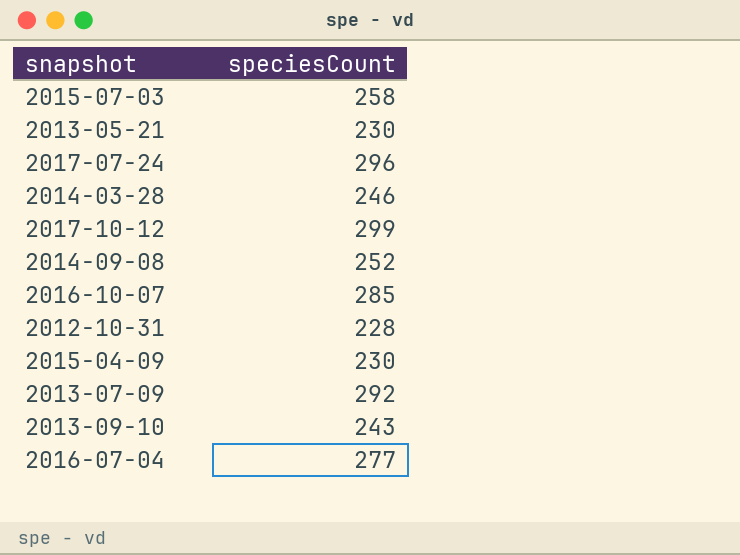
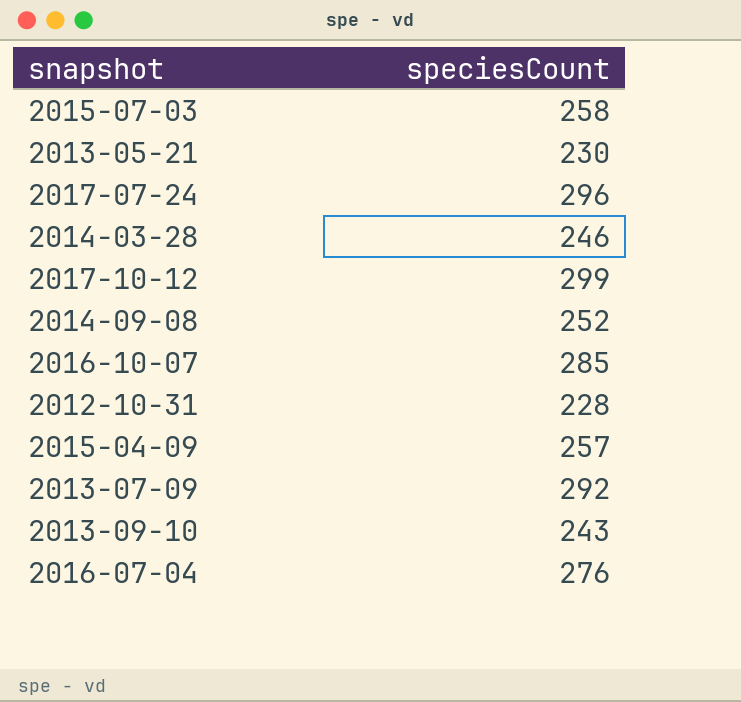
2015-04-09 | speciesCount: 230 -> 257
2016-07-04 | speciesCount: 277 -> 276

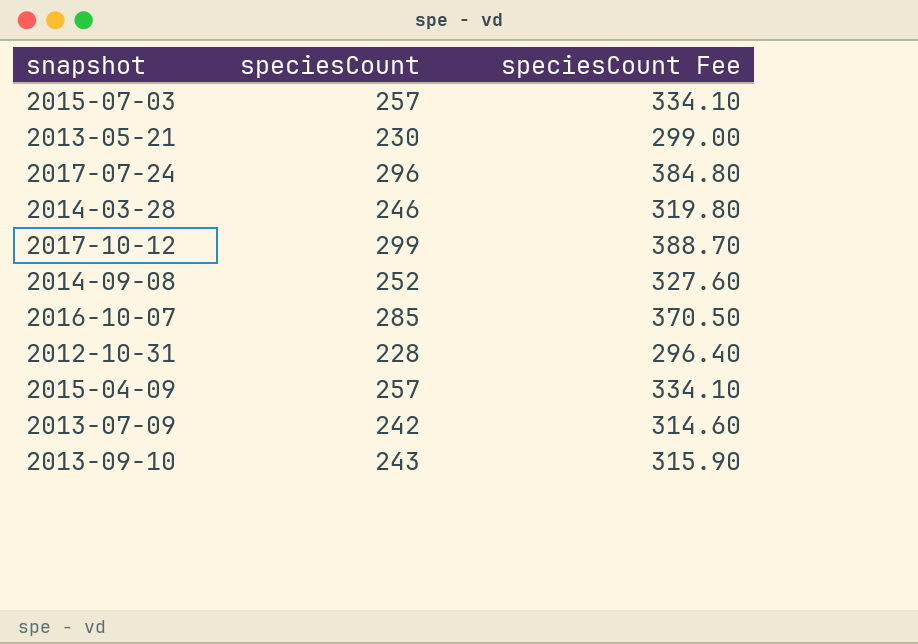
column speciesCount Fee | formula: none -> [speciesCount] * 1.3
row 2016-07-04: 276 -> none
2015-07-03 | speciesCount: 258 -> 257
2013-07-09 | speciesCount: 292 -> 242

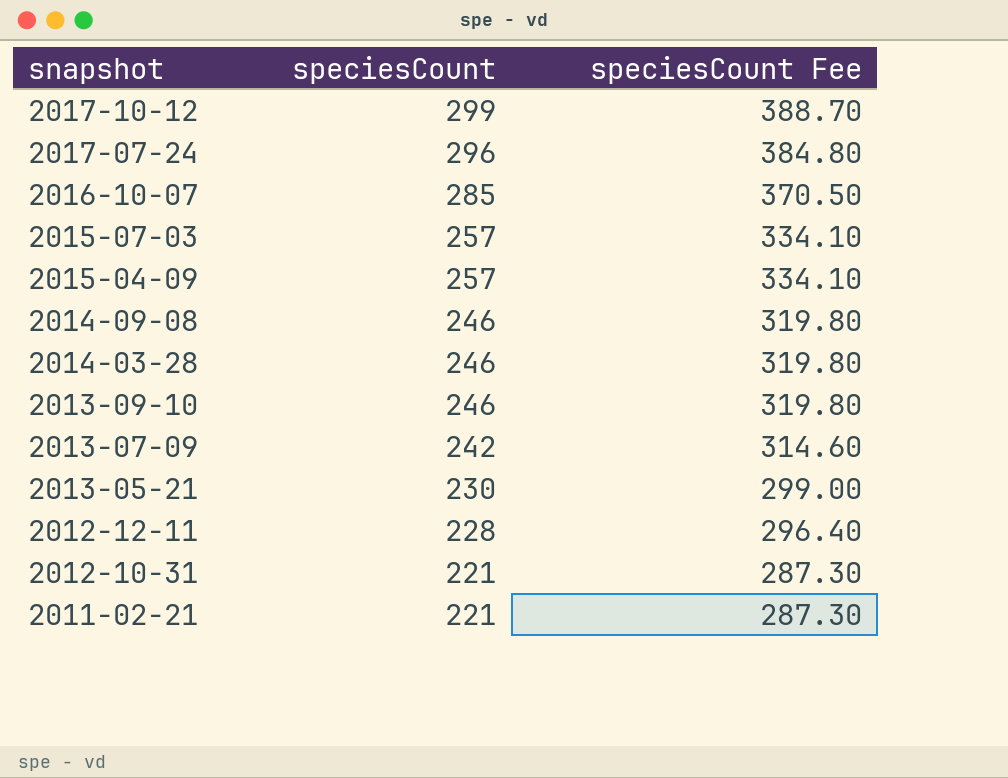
row order: none -> snapshot descending
2014-09-08 | speciesCount: 252 -> 246
2014-09-08 | speciesCount Fee: 327.60 -> 319.80
2013-09-10 | speciesCount: 243 -> 246
2013-09-10 | speciesCount Fee: 315.90 -> 319.80
row 2012-12-11: none -> 228 | 296.40
2012-10-31 | speciesCount: 228 -> 221
2012-10-31 | speciesCount Fee: 296.40 -> 287.30
row 2011-02-21: none -> 221 | 287.30

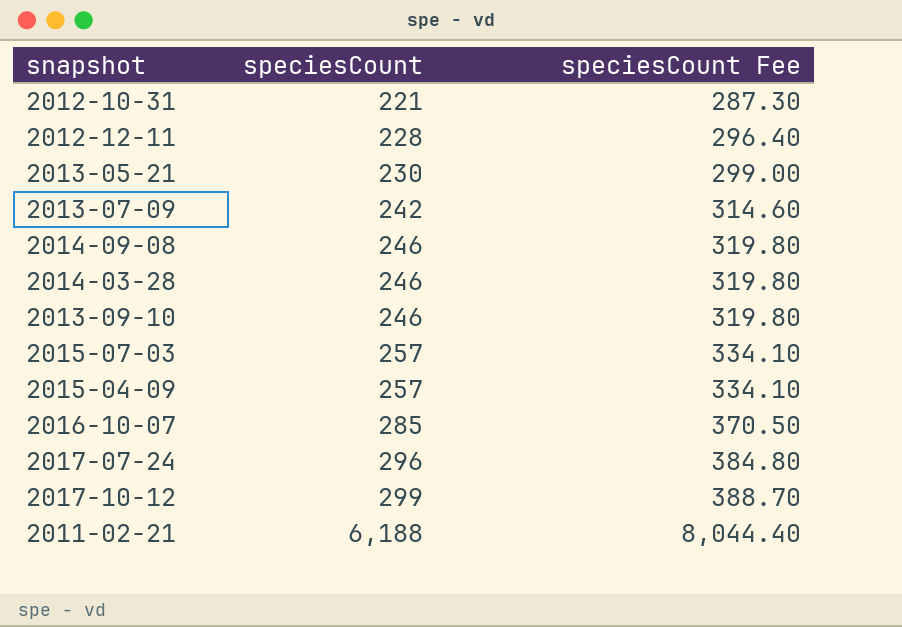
row order: snapshot descending -> speciesCount ascending
2011-02-21 | speciesCount: 221 -> 6,188
2011-02-21 | speciesCount Fee: 287.30 -> 8,044.40

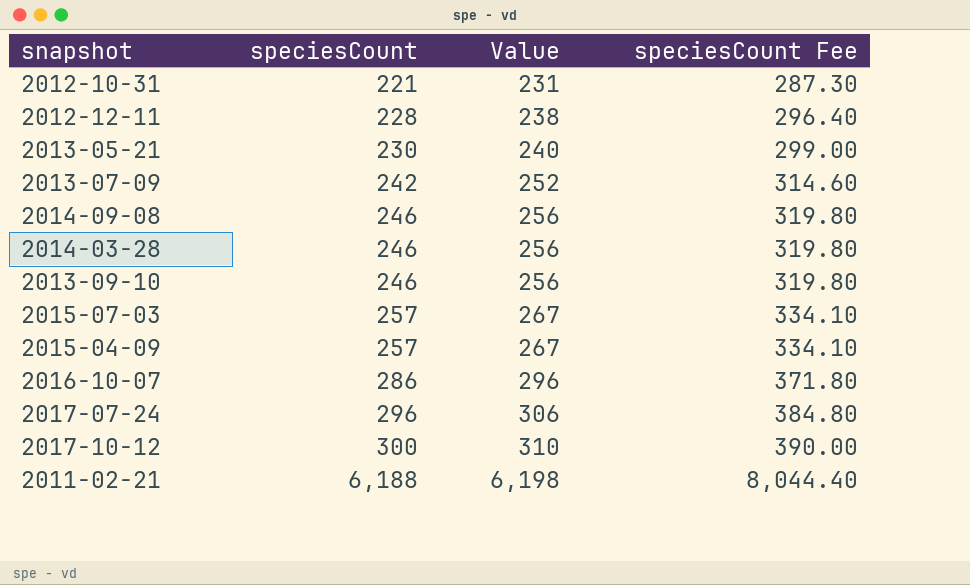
column Value | formula: none -> [speciesCount] + 10
2016-10-07 | speciesCount: 285 -> 286
2016-10-07 | speciesCount Fee: 370.50 -> 371.80
2017-10-12 | speciesCount: 299 -> 300
2017-10-12 | speciesCount Fee: 388.70 -> 390.00

